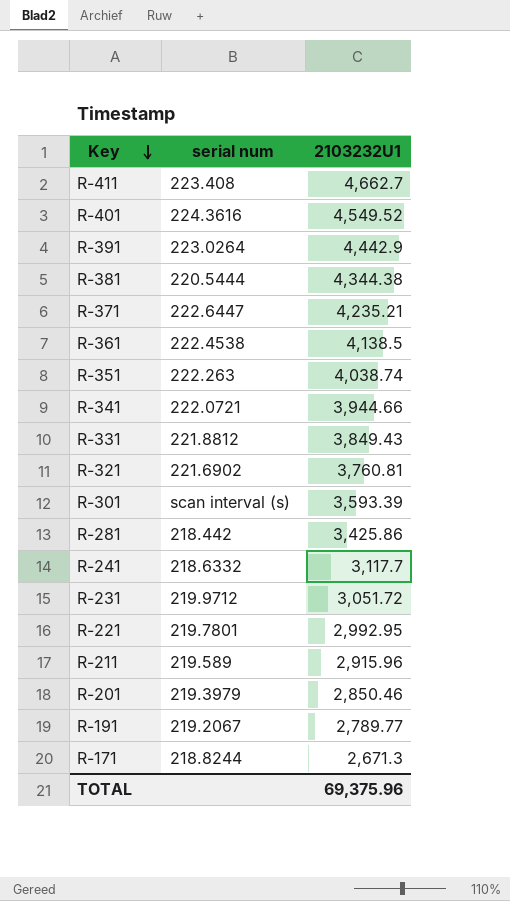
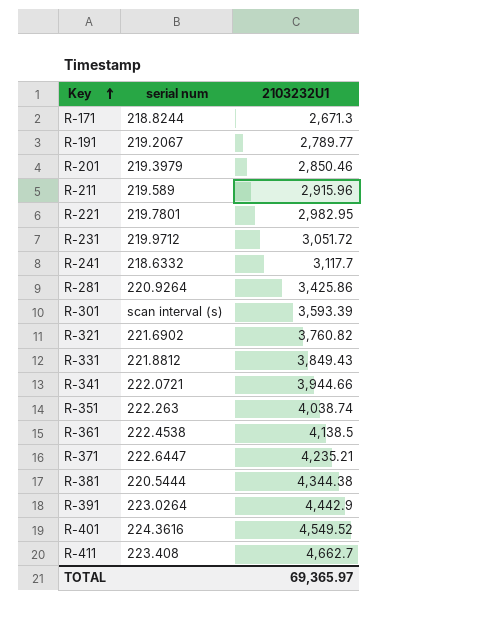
row order: Key descending -> Key ascending
R-221 | 2103232U1: 2,992.95 -> 2,982.95
R-281 | serial num: 218.442 -> 220.9264
R-321 | 2103232U1: 3,760.81 -> 3,760.82
TOTAL | 2103232U1: 69,375.96 -> 69,365.97

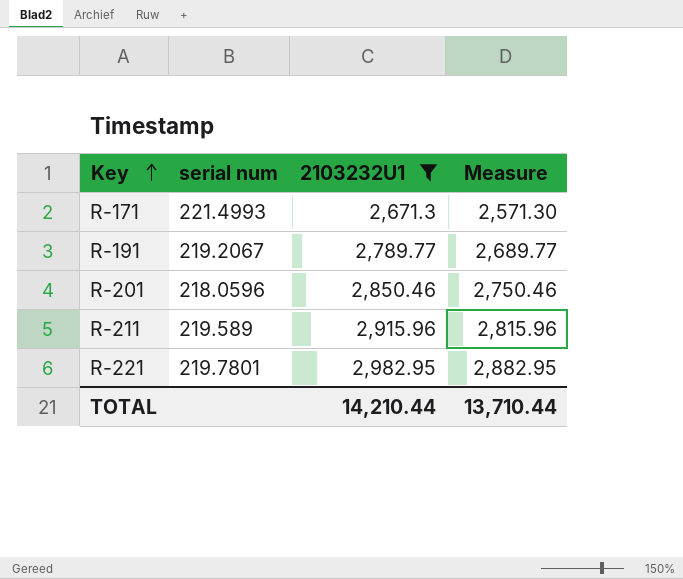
filter: none -> 2103232U1 <= 2,982.95
column Measure | formula: none -> [2103232U1] - 100
R-171 | serial num: 218.8244 -> 221.4993
R-201 | serial num: 219.3979 -> 218.0596
TOTAL | 2103232U1: 69,365.97 -> 14,210.44

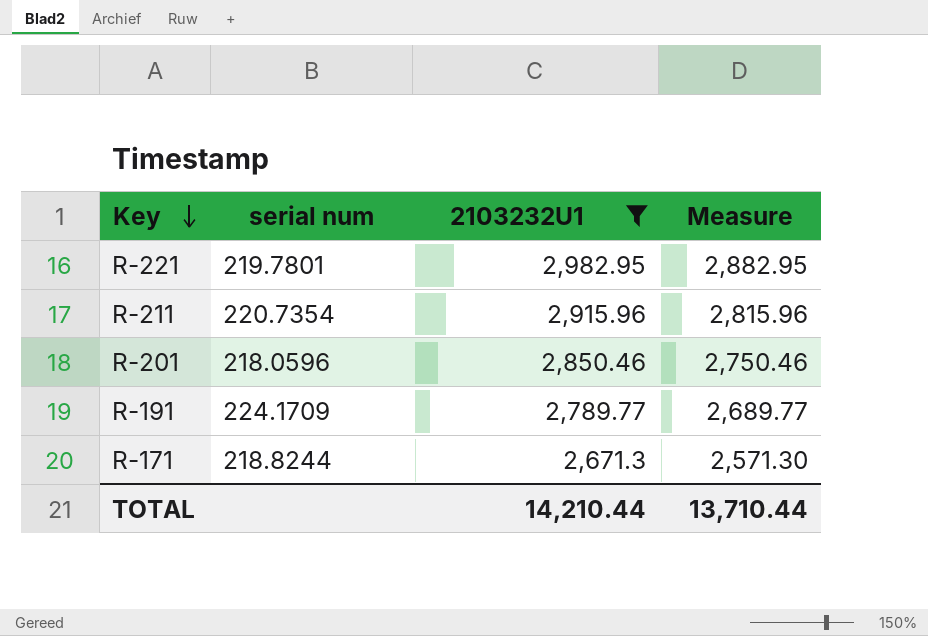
row order: Key ascending -> Key descending
R-211 | serial num: 219.589 -> 220.7354
R-191 | serial num: 219.2067 -> 224.1709
R-171 | serial num: 221.4993 -> 218.8244

